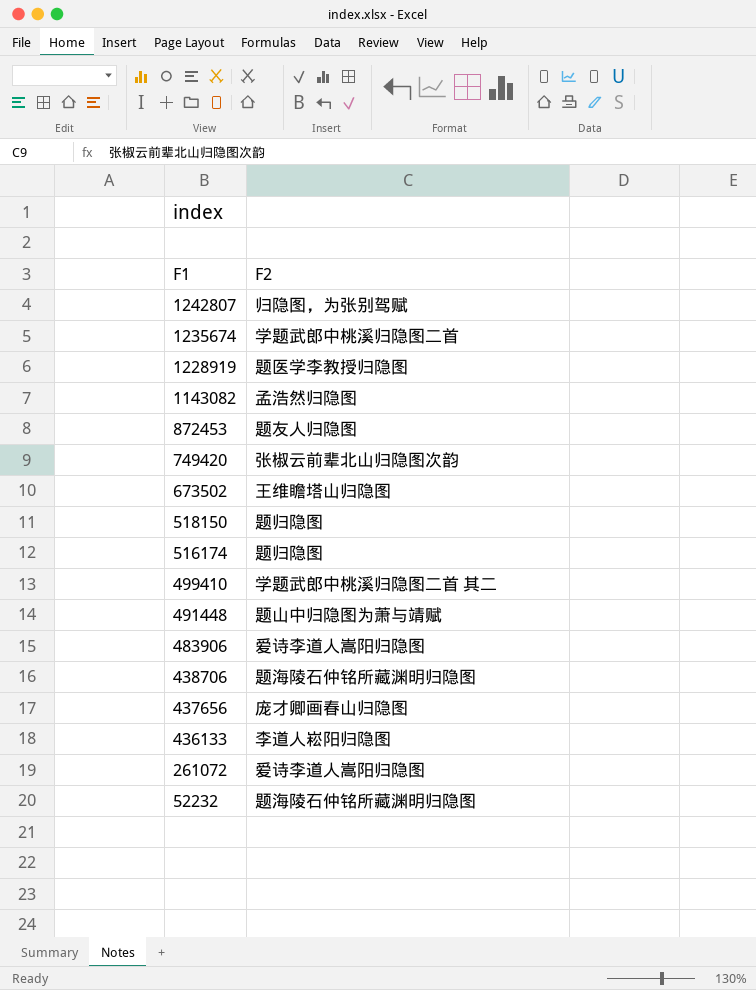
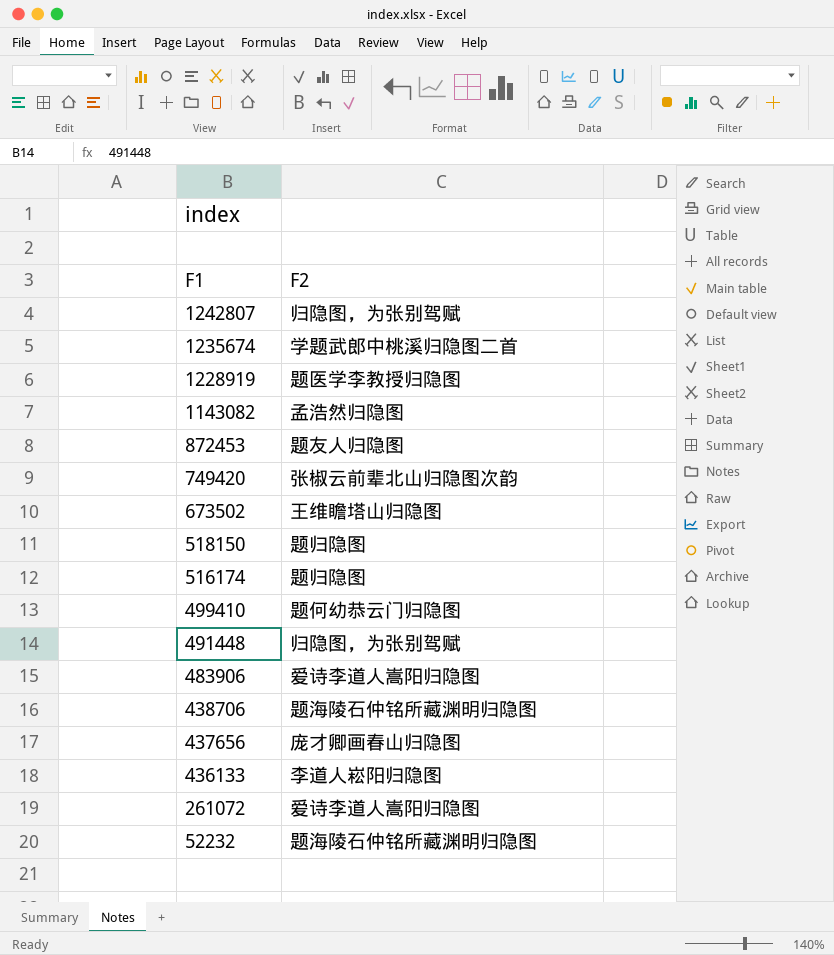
499410 | F2: 学题武郎中桃溪归隐图二首 其二 -> 题何幼恭云门归隐图
491448 | F2: 题山中归隐图为萧与靖赋 -> 归隐图，为张别驾赋

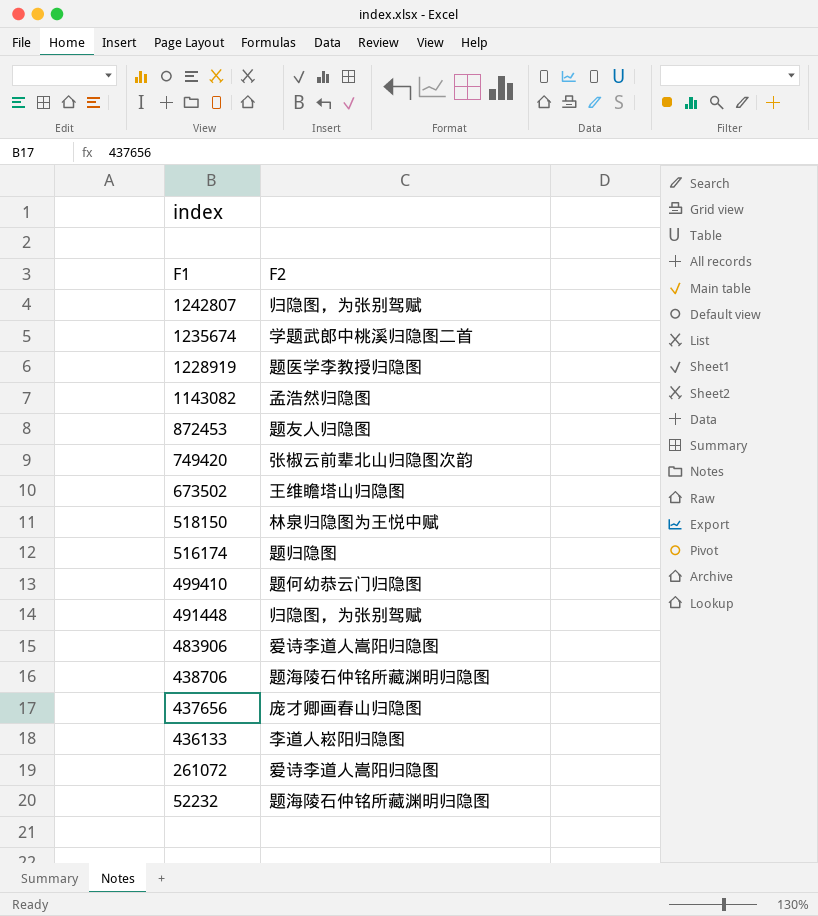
518150 | F2: 题归隐图 -> 林泉归隐图为王悦中赋

